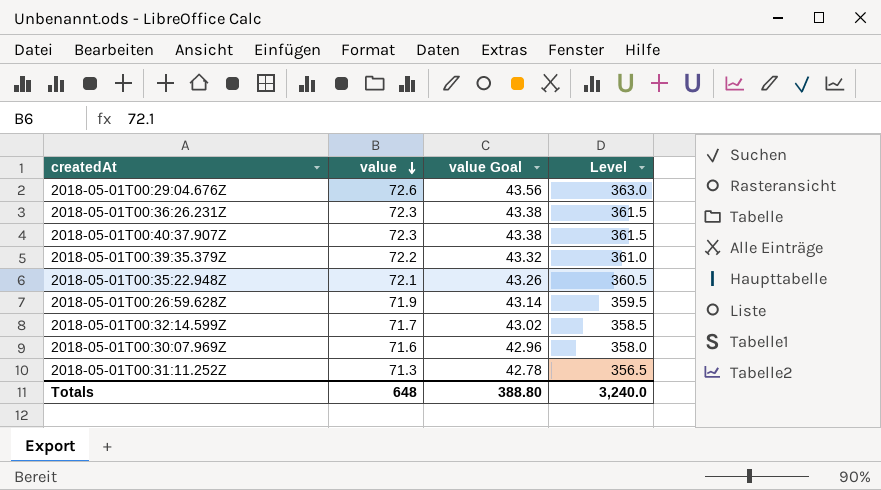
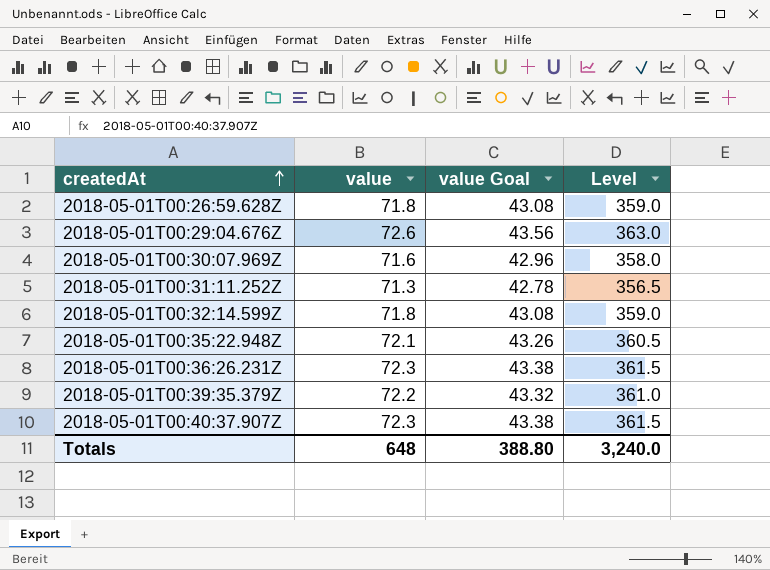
row order: value descending -> createdAt ascending
2018-05-01T00:26:59.628Z | value: 71.9 -> 71.8
2018-05-01T00:26:59.628Z | value Goal: 43.14 -> 43.08
2018-05-01T00:26:59.628Z | Level: 359.5 -> 359.0
2018-05-01T00:32:14.599Z | value: 71.7 -> 71.8
2018-05-01T00:32:14.599Z | value Goal: 43.02 -> 43.08
2018-05-01T00:32:14.599Z | Level: 358.5 -> 359.0

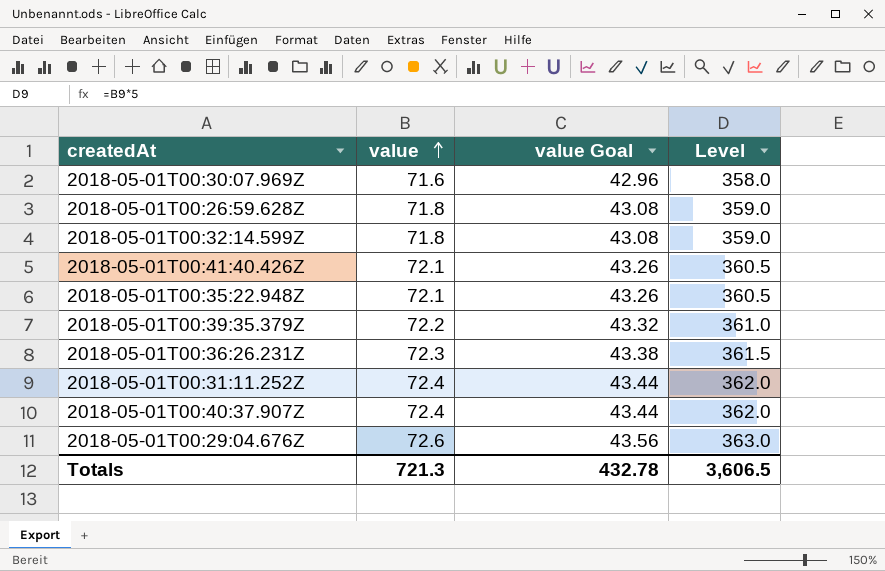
row order: createdAt ascending -> value ascending
row 2018-05-01T00:41:40.426Z: none -> 72.1 | 43.26 | 360.5
2018-05-01T00:31:11.252Z | value: 71.3 -> 72.4
2018-05-01T00:31:11.252Z | value Goal: 42.78 -> 43.44
2018-05-01T00:31:11.252Z | Level: 356.5 -> 362.0
2018-05-01T00:40:37.907Z | value: 72.3 -> 72.4
2018-05-01T00:40:37.907Z | value Goal: 43.38 -> 43.44
2018-05-01T00:40:37.907Z | Level: 361.5 -> 362.0
Totals | value: 648 -> 721.3
Totals | value Goal: 388.80 -> 432.78
Totals | Level: 3,240.0 -> 3,606.5

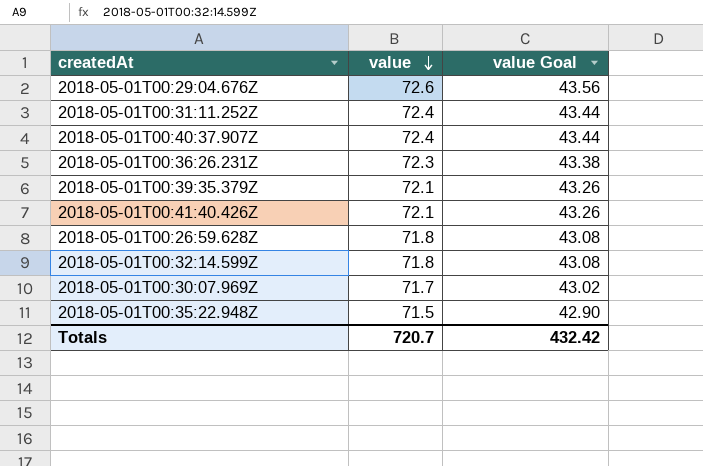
row order: value ascending -> value descending
column Level | formula: [value] * 5 -> none
2018-05-01T00:39:35.379Z | value: 72.2 -> 72.1
2018-05-01T00:39:35.379Z | value Goal: 43.32 -> 43.26
2018-05-01T00:30:07.969Z | value: 71.6 -> 71.7
2018-05-01T00:30:07.969Z | value Goal: 42.96 -> 43.02
2018-05-01T00:35:22.948Z | value: 72.1 -> 71.5
2018-05-01T00:35:22.948Z | value Goal: 43.26 -> 42.90
Totals | value: 721.3 -> 720.7
Totals | value Goal: 432.78 -> 432.42

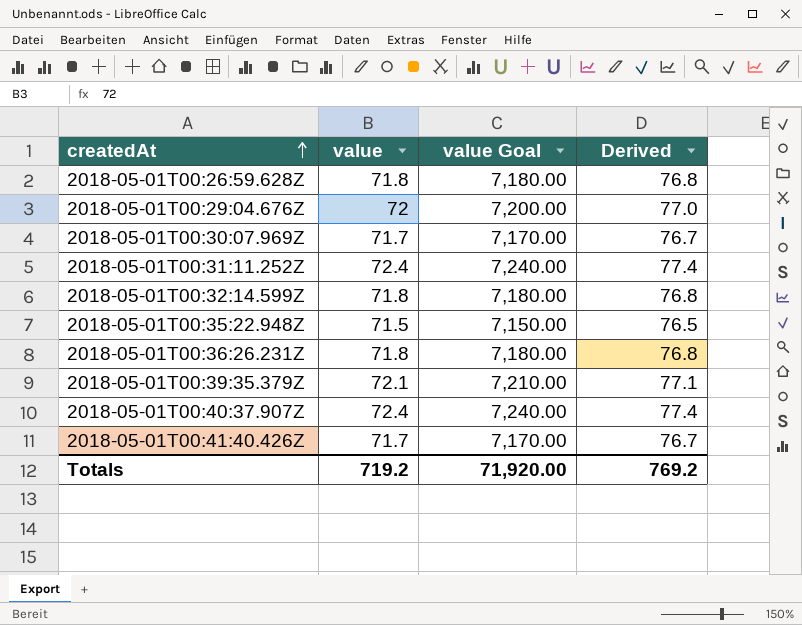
row order: value descending -> createdAt ascending
column value Goal | formula: [value] * 0.6 -> [value] * 100
column Derived | formula: none -> [value] + 5
2018-05-01T00:29:04.676Z | value: 72.6 -> 72
2018-05-01T00:36:26.231Z | value: 72.3 -> 71.8
2018-05-01T00:41:40.426Z | value: 72.1 -> 71.7
Totals | value: 720.7 -> 719.2
Totals | value Goal: 432.42 -> 71,920.00

